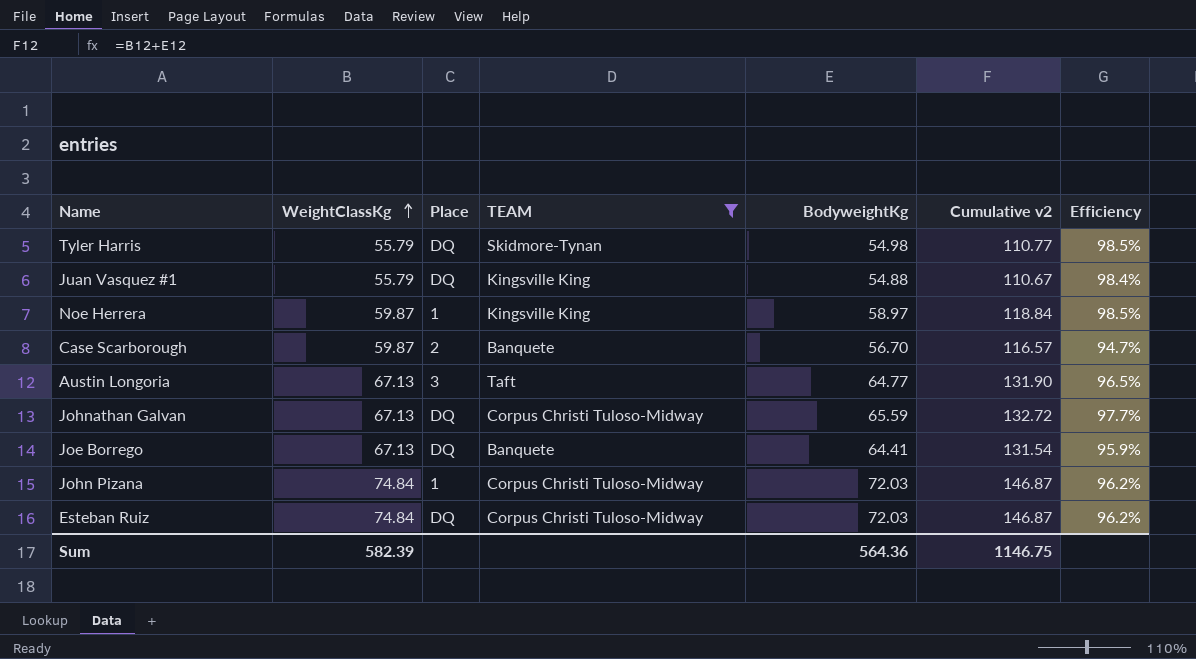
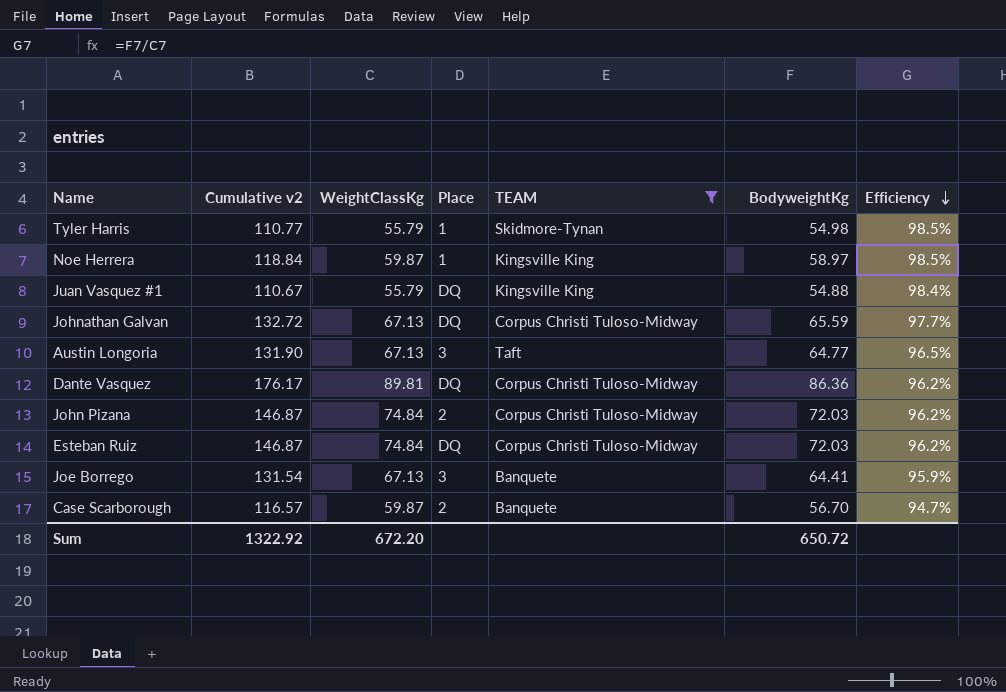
row order: WeightClassKg ascending -> Efficiency descending
column Cumulative v2 | position: 6 -> 2
Tyler Harris | Place: DQ -> 1
row Dante Vasquez: none -> 176.17 | 89.81 | DQ | Corpus Christi Tuloso-Midway | 86.36 | 96.2%
John Pizana | Place: 1 -> 2
Joe Borrego | Place: DQ -> 3
Sum | Cumulative v2: 1146.75 -> 1322.92
Sum | WeightClassKg: 582.39 -> 672.20
Sum | BodyweightKg: 564.36 -> 650.72

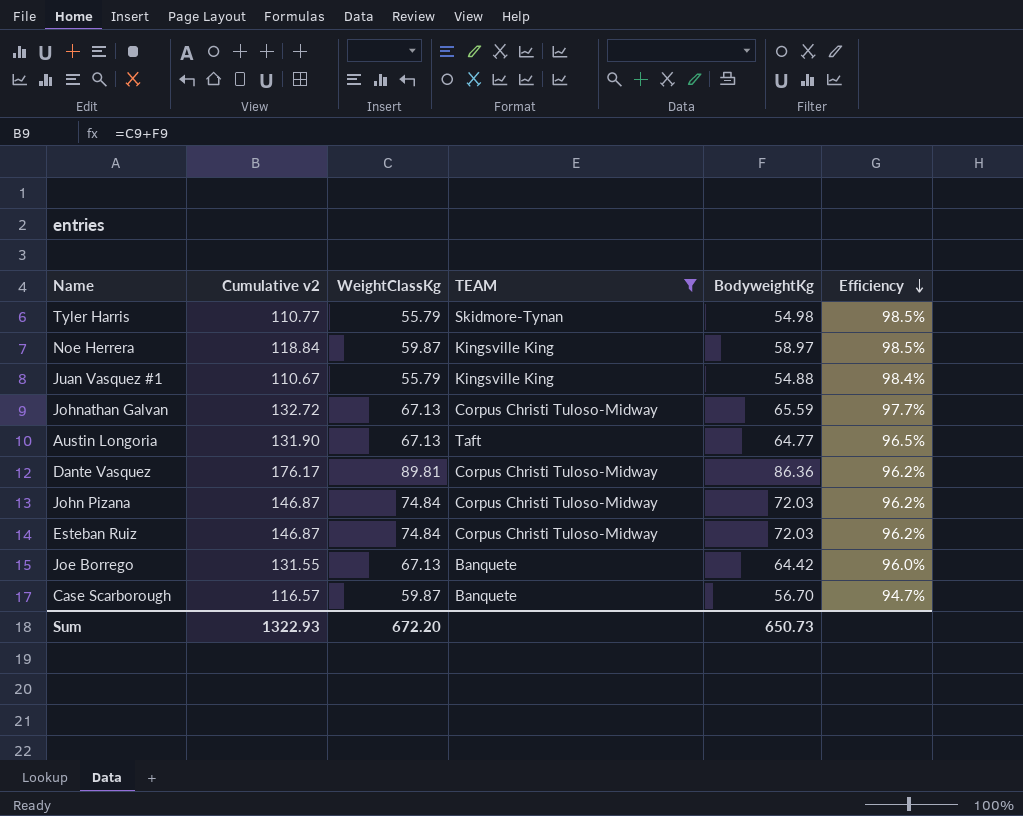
column Place | position: 4 -> none
Joe Borrego | Cumulative v2: 131.54 -> 131.55
Joe Borrego | BodyweightKg: 64.41 -> 64.42
Joe Borrego | Efficiency: 95.9% -> 96.0%
Sum | Cumulative v2: 1322.92 -> 1322.93
Sum | BodyweightKg: 650.72 -> 650.73

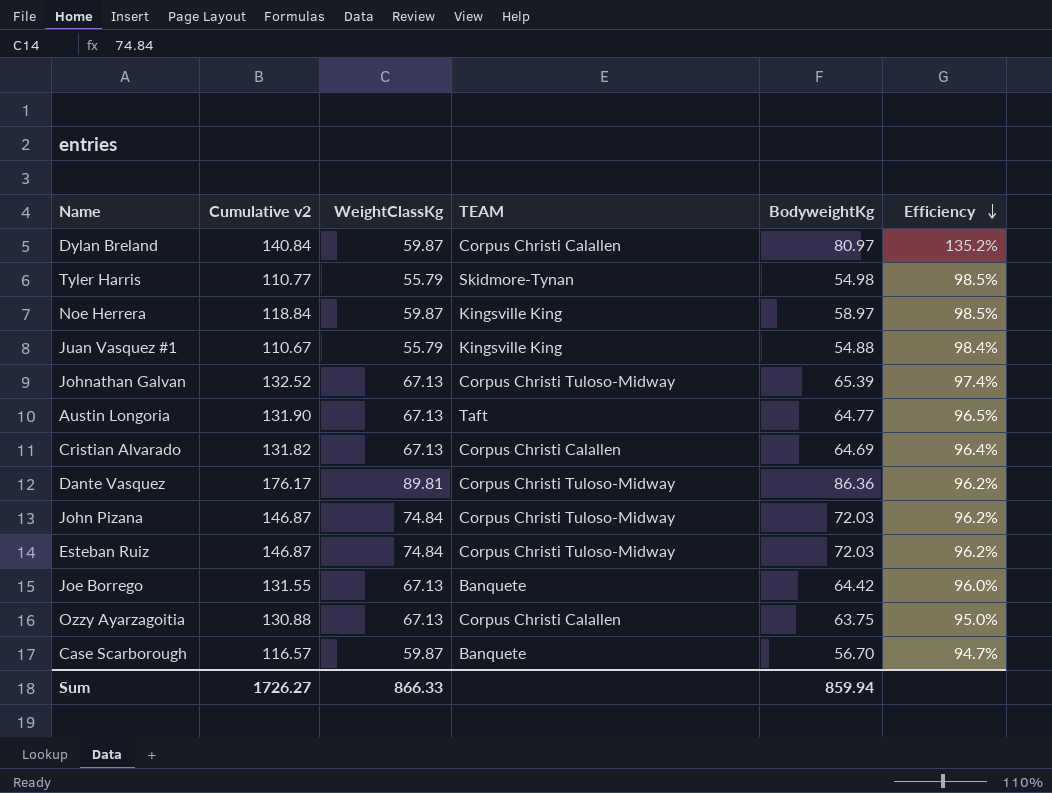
filter: TEAM != Corpus Christi Calallen -> none
Johnathan Galvan | Cumulative v2: 132.72 -> 132.52
Johnathan Galvan | BodyweightKg: 65.59 -> 65.39
Johnathan Galvan | Efficiency: 97.7% -> 97.4%
Sum | Cumulative v2: 1322.93 -> 1726.27
Sum | WeightClassKg: 672.20 -> 866.33
Sum | BodyweightKg: 650.73 -> 859.94

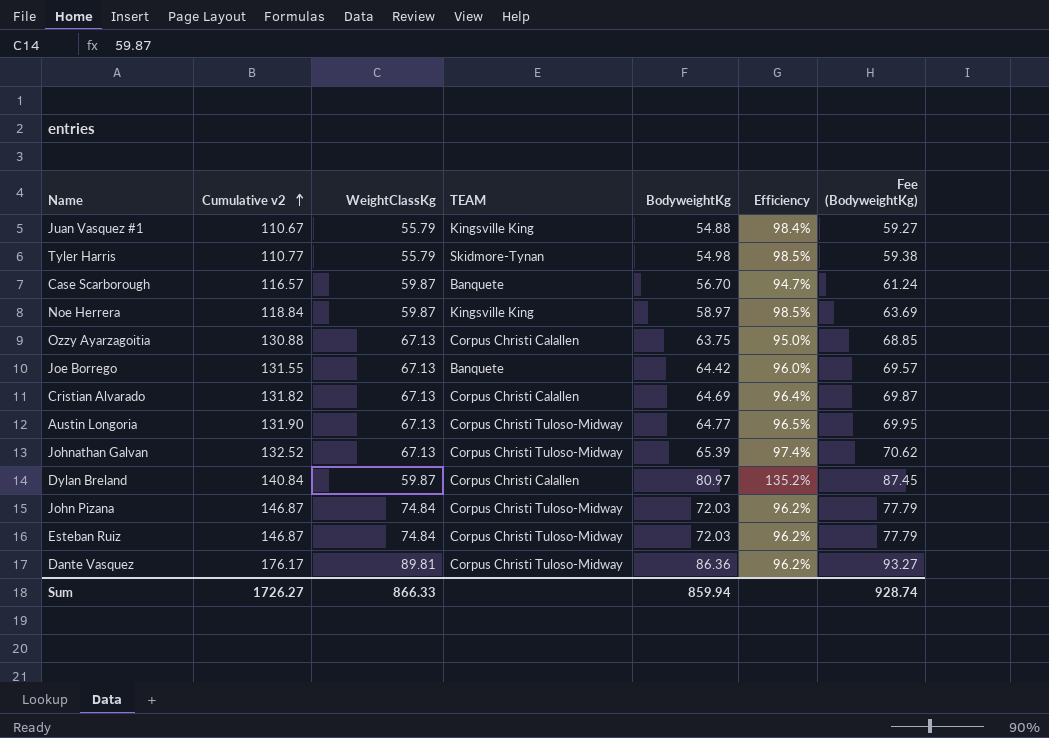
row order: Efficiency descending -> Cumulative v2 ascending
column Fee (BodyweightKg) | formula: none -> [BodyweightKg] * 1.08
Austin Longoria | TEAM: Taft -> Corpus Christi Tuloso-Midway

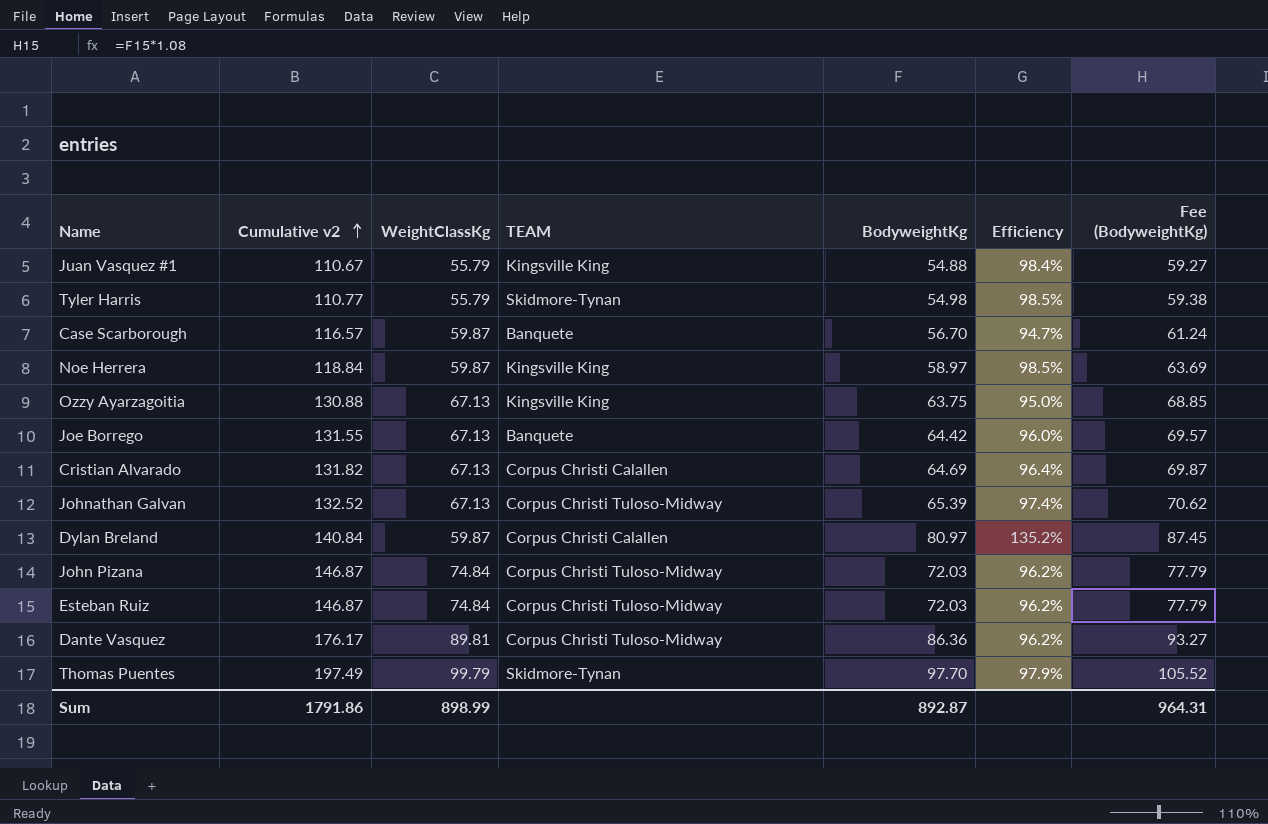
row Austin Longoria: 131.90 | 67.13 | Corpus Christi Tuloso-Midway | 64.77 | 96.5% | 69.95 -> none
Ozzy Ayarzagoitia | TEAM: Corpus Christi Calallen -> Kingsville King
row Thomas Puentes: none -> 197.49 | 99.79 | Skidmore-Tynan | 97.70 | 97.9% | 105.52
Sum | Cumulative v2: 1726.27 -> 1791.86
Sum | WeightClassKg: 866.33 -> 898.99
Sum | BodyweightKg: 859.94 -> 892.87
Sum | Fee (BodyweightKg): 928.74 -> 964.31

